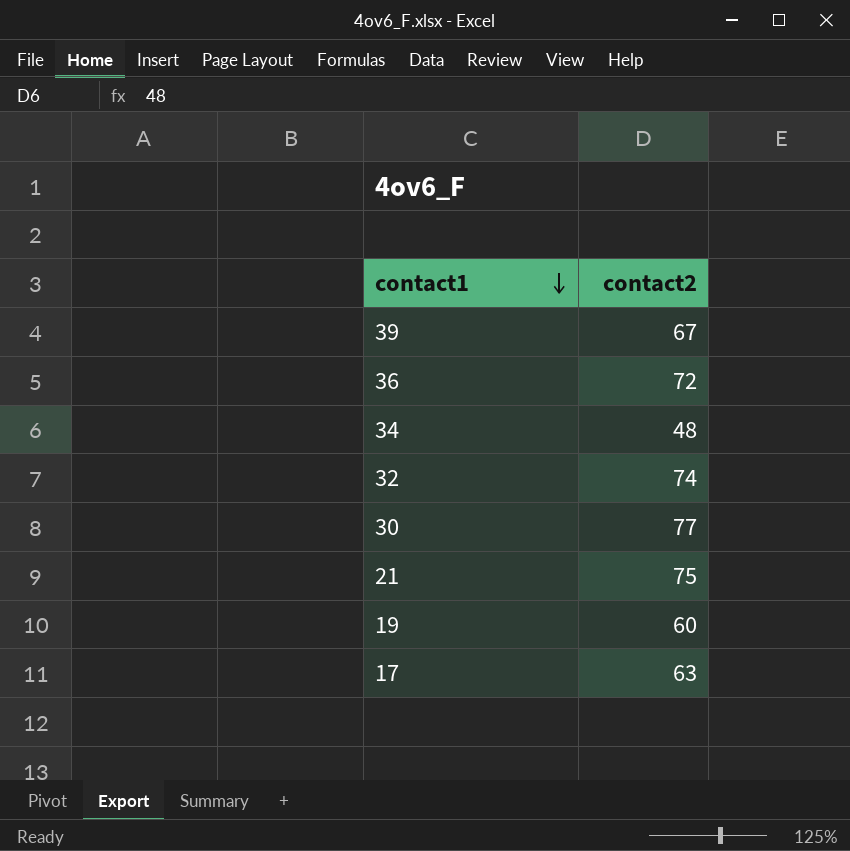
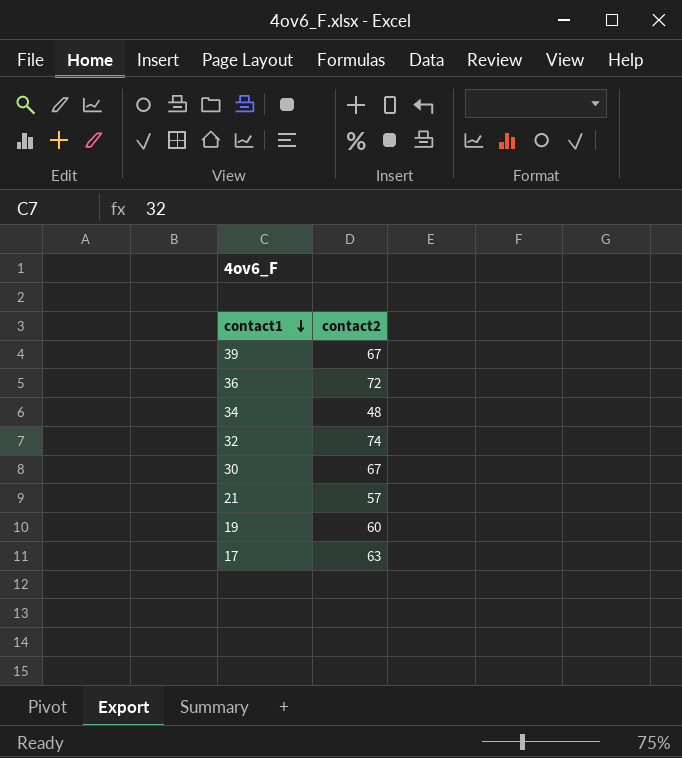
30 | contact2: 77 -> 67
21 | contact2: 75 -> 57

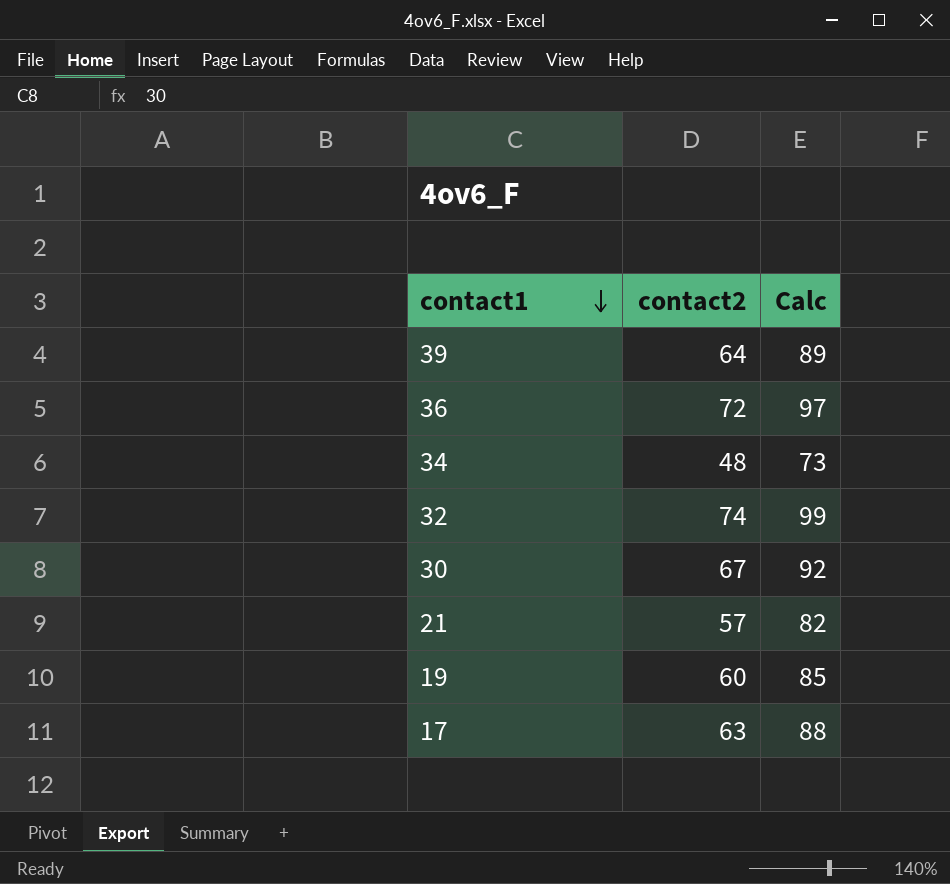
column Calc | formula: none -> [contact2] + 25
39 | contact2: 67 -> 64

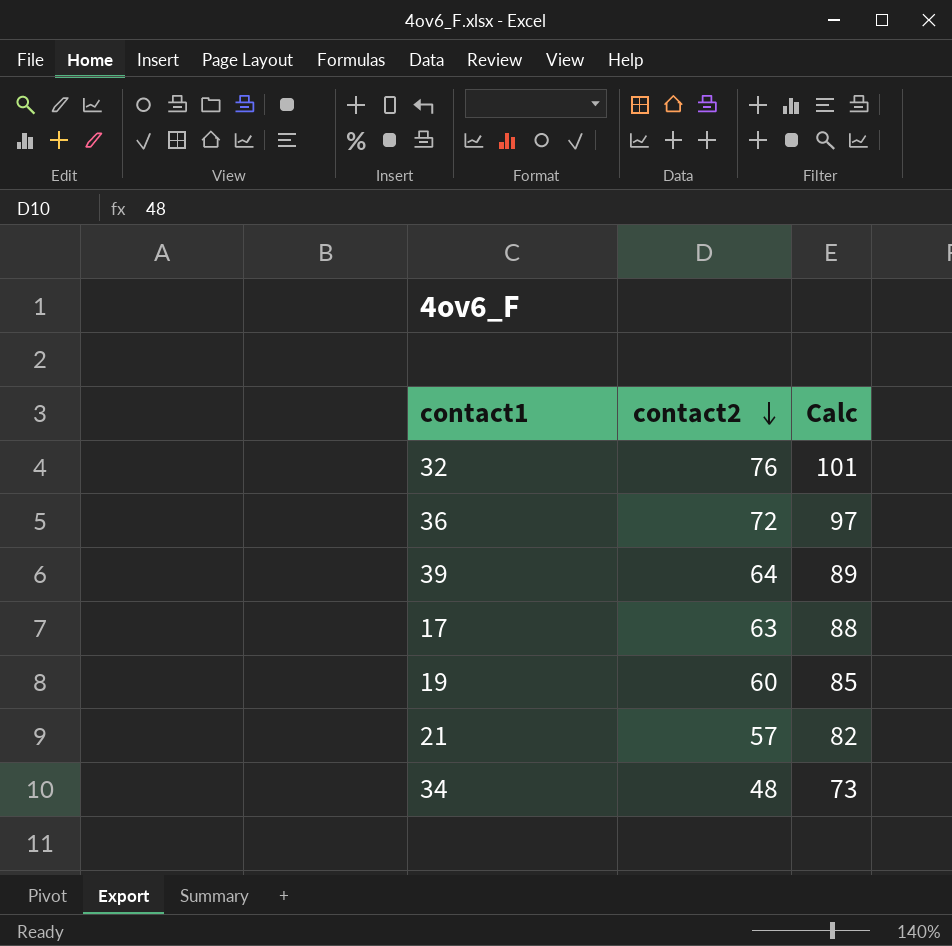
row order: contact1 descending -> contact2 descending
row 30: 67 | 92 -> none
32 | contact2: 74 -> 76
32 | Calc: 99 -> 101

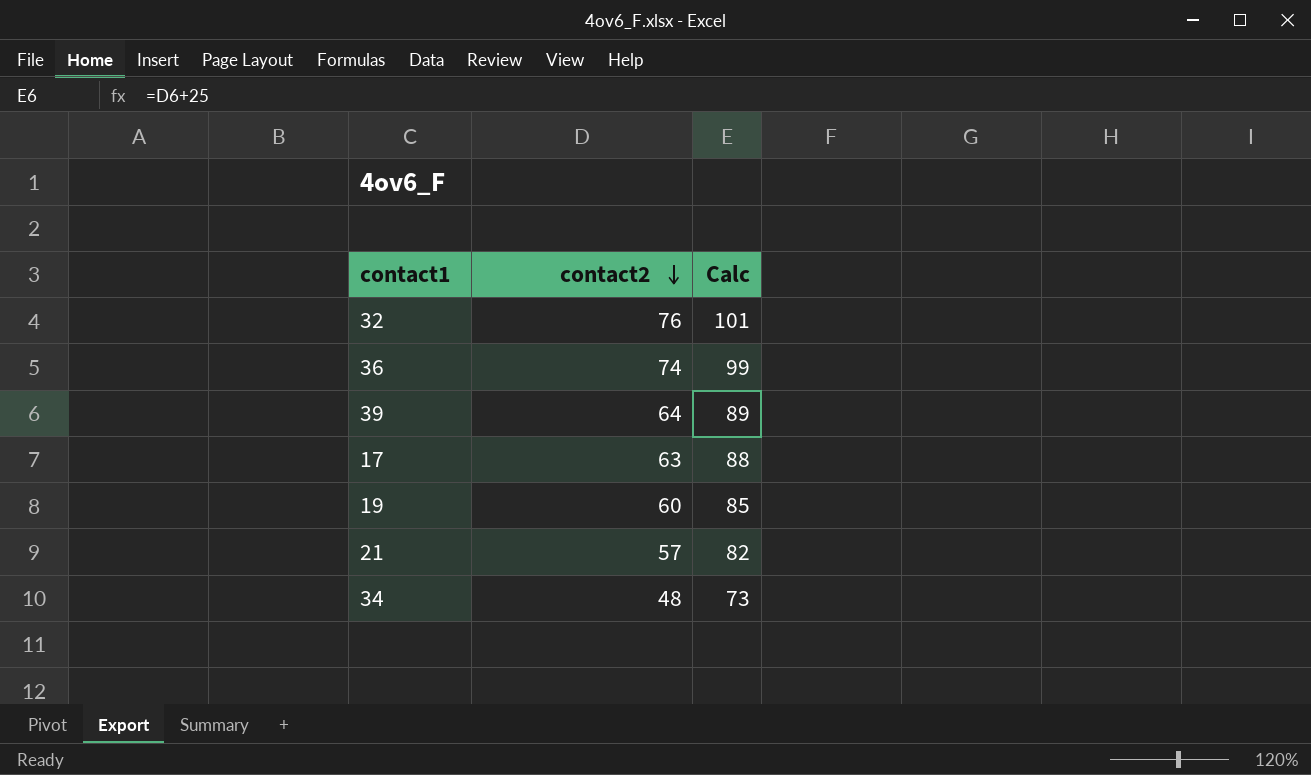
36 | contact2: 72 -> 74
36 | Calc: 97 -> 99

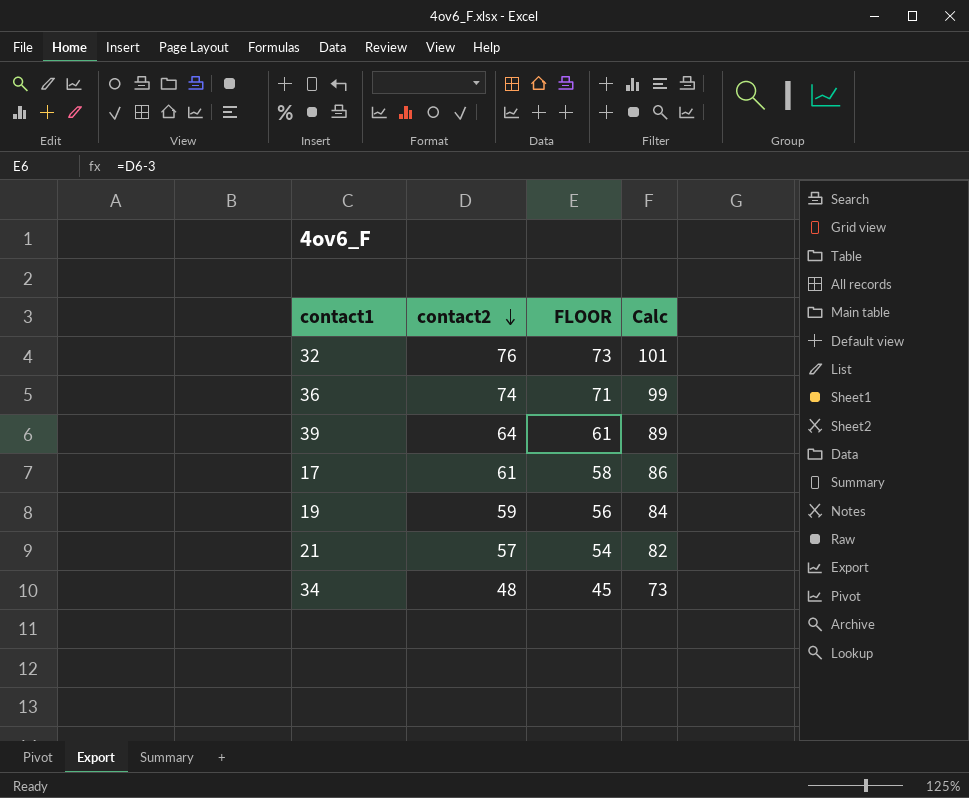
column FLOOR | formula: none -> [contact2] - 3
17 | contact2: 63 -> 61
17 | Calc: 88 -> 86
19 | contact2: 60 -> 59
19 | Calc: 85 -> 84

